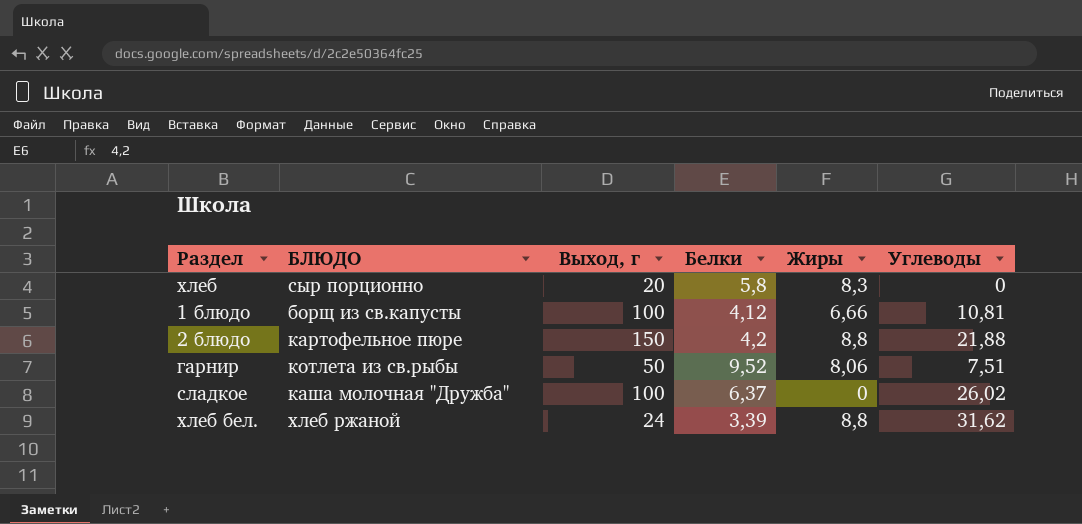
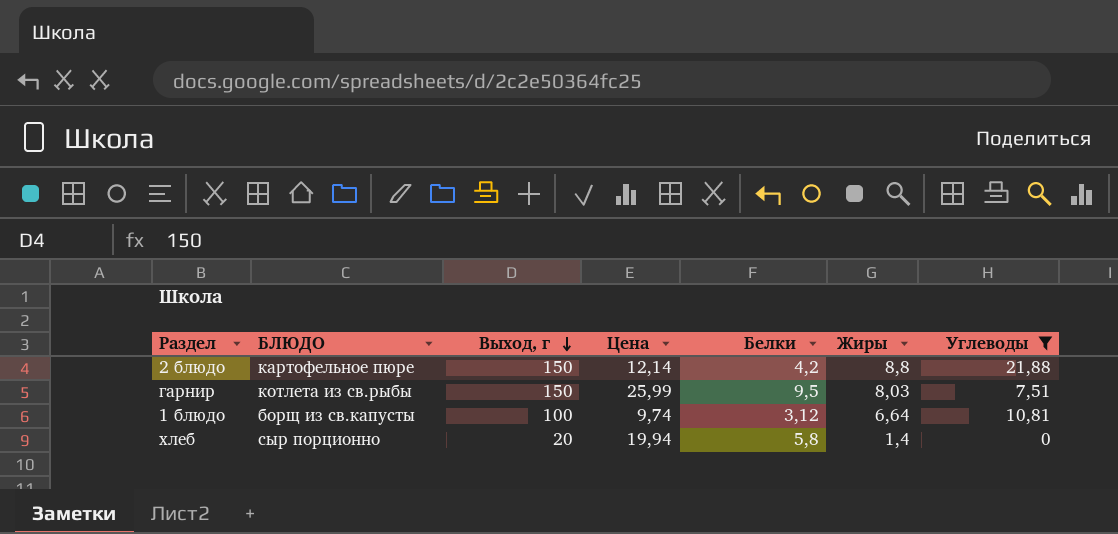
filter: none -> Углеводы <= 21,88
row order: none -> Выход, г descending
column Цена | position: none -> 4
гарнир | Выход, г: 50 -> 150
гарнир | Белки: 9,52 -> 9,5
гарнир | Жиры: 8,06 -> 8,03
1 блюдо | Белки: 4,12 -> 3,12
1 блюдо | Жиры: 6,66 -> 6,64
хлеб | Жиры: 8,3 -> 1,4

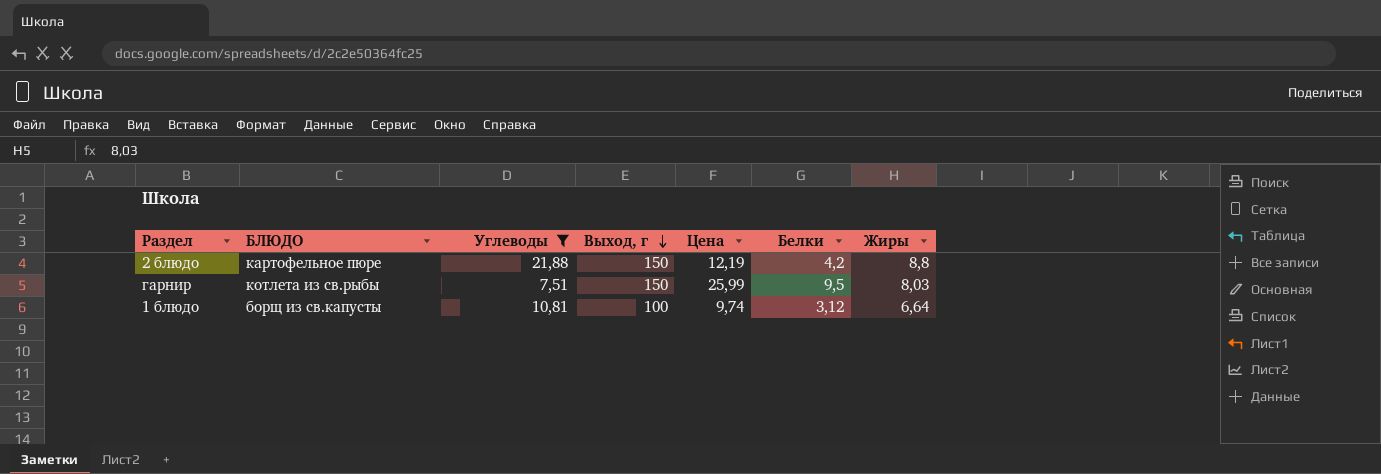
column Углеводы | position: 7 -> 3
row хлеб: сыр порционно | 20 | 19,94 | 5,8 | 1,4 | 0 -> none
2 блюдо | Цена: 12,14 -> 12,19

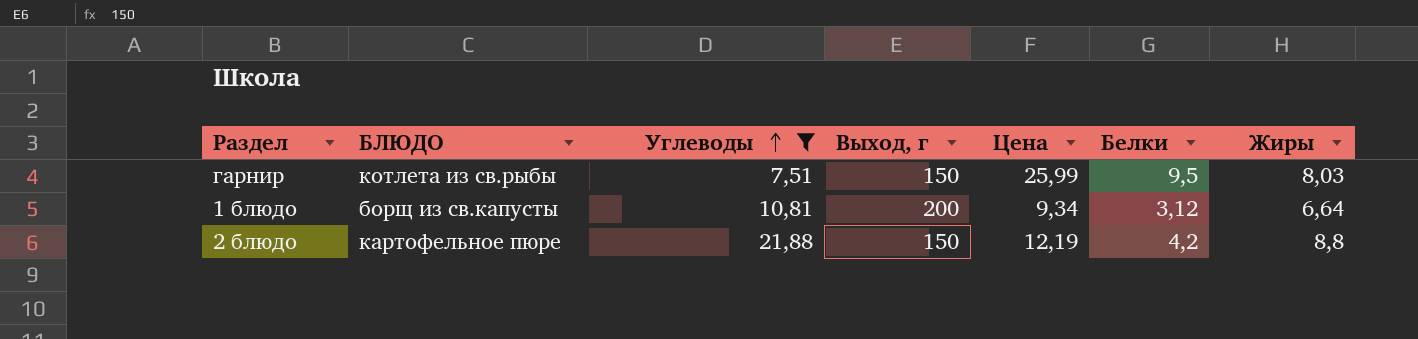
row order: Выход, г descending -> Углеводы ascending
1 блюдо | Выход, г: 100 -> 200
1 блюдо | Цена: 9,74 -> 9,34

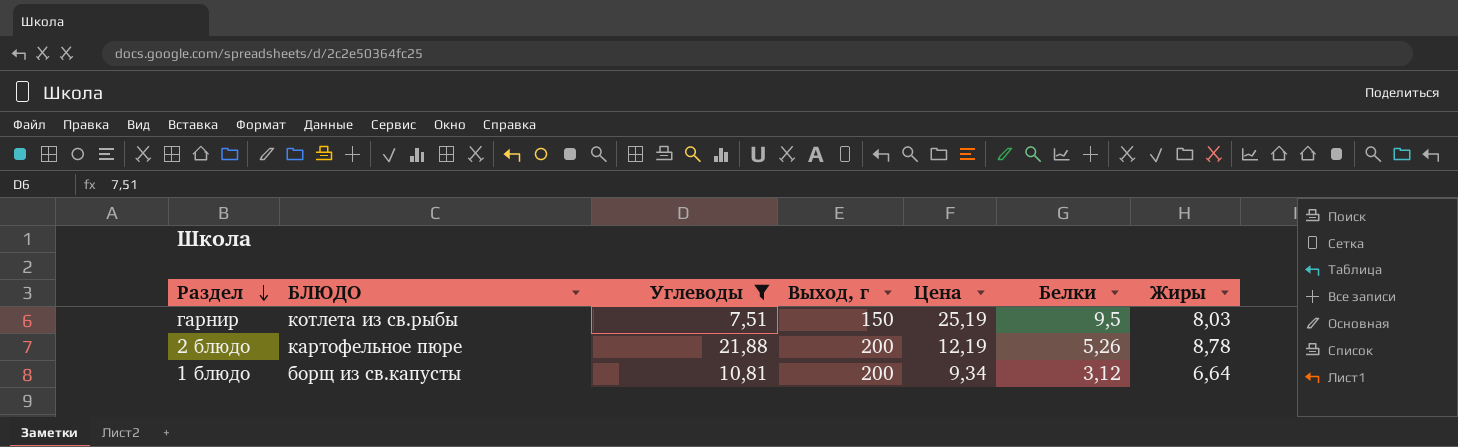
row order: Углеводы ascending -> Раздел descending
гарнир | Цена: 25,99 -> 25,19
2 блюдо | Выход, г: 150 -> 200
2 блюдо | Белки: 4,2 -> 5,26
2 блюдо | Жиры: 8,8 -> 8,78

